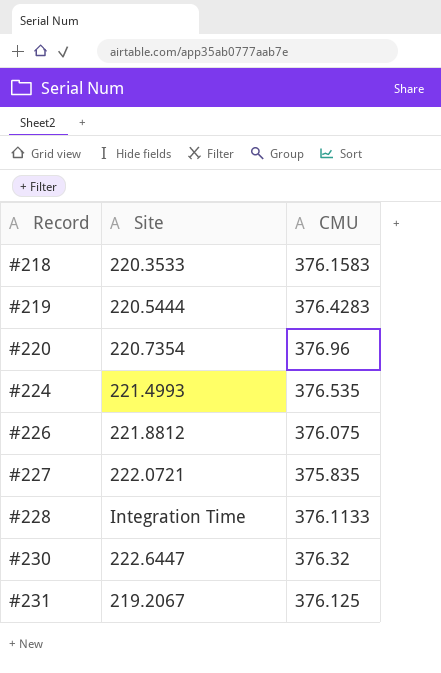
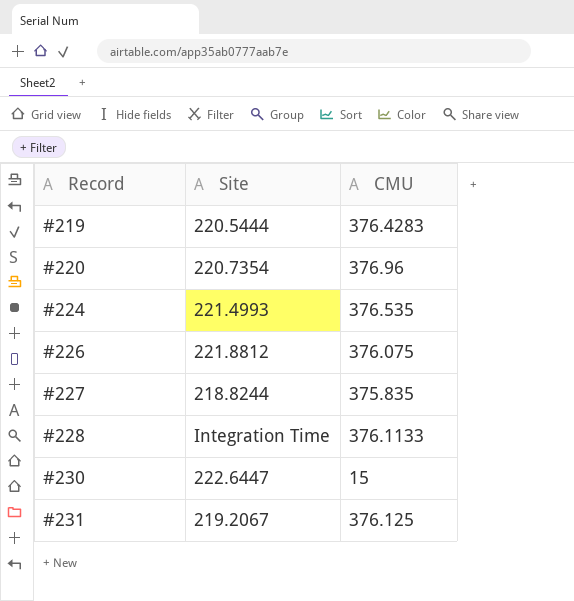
row #218: 220.3533 | 376.1583 -> none
#227 | Site: 222.0721 -> 218.8244
#230 | CMU: 376.32 -> 15

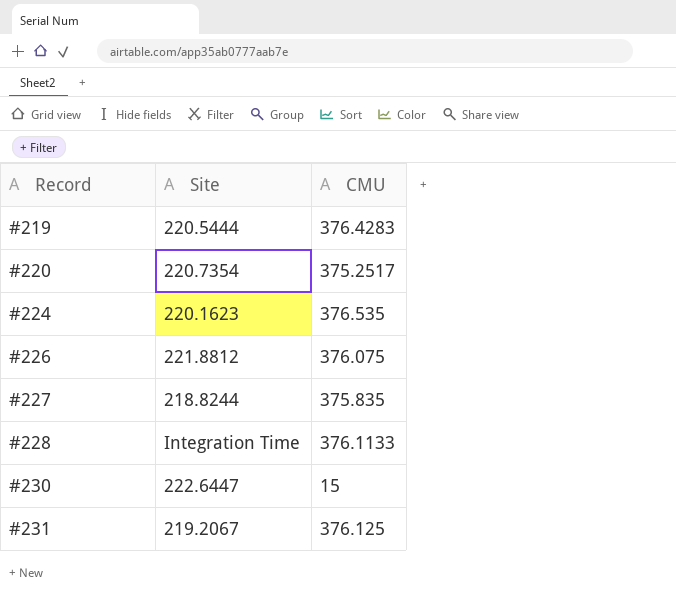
#220 | CMU: 376.96 -> 375.2517
#224 | Site: 221.4993 -> 220.1623

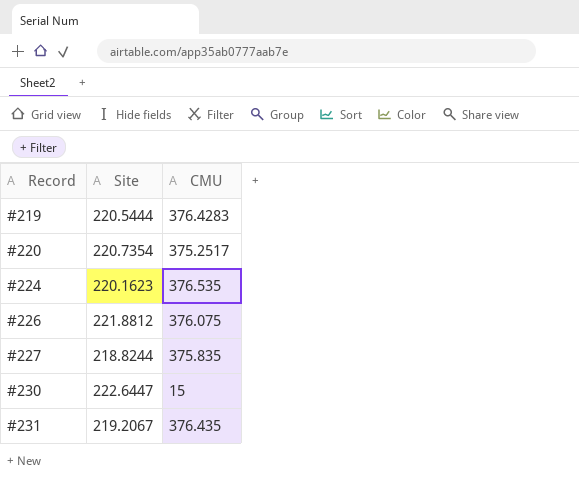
row #228: Integration Time | 376.1133 -> none
#231 | CMU: 376.125 -> 376.435

